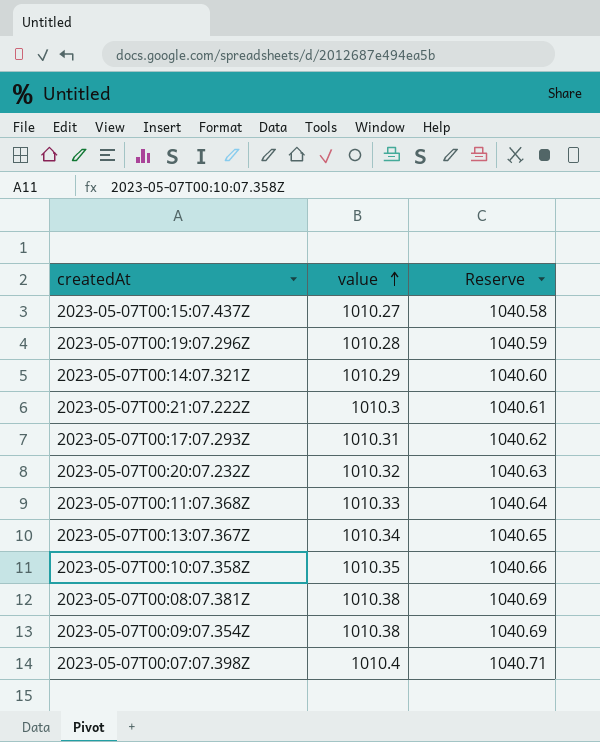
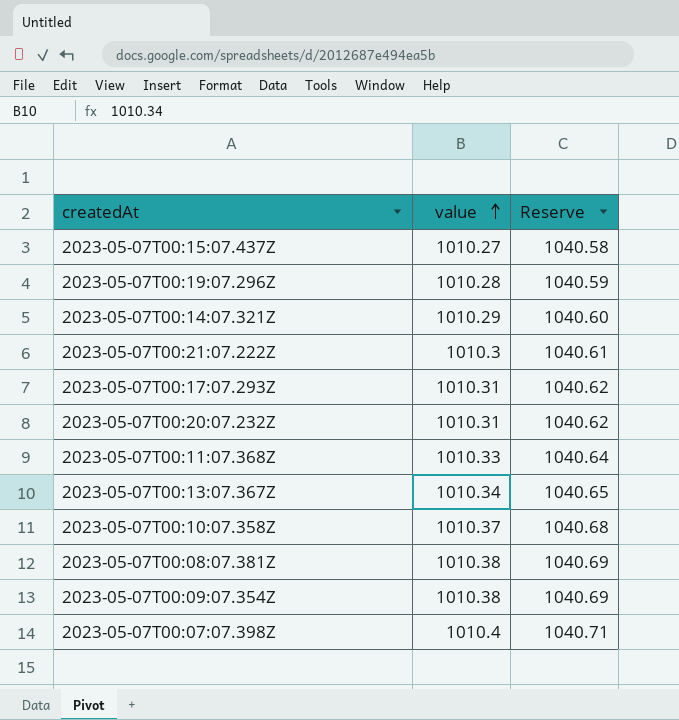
2023-05-07T00:20:07.232Z | value: 1010.32 -> 1010.31
2023-05-07T00:20:07.232Z | Reserve: 1040.63 -> 1040.62
2023-05-07T00:10:07.358Z | value: 1010.35 -> 1010.37
2023-05-07T00:10:07.358Z | Reserve: 1040.66 -> 1040.68

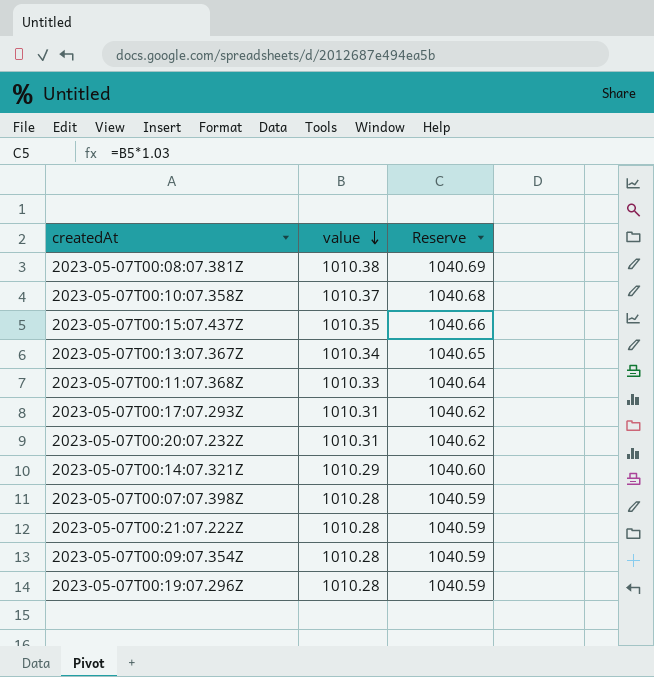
row order: value ascending -> value descending
2023-05-07T00:15:07.437Z | value: 1010.27 -> 1010.35
2023-05-07T00:15:07.437Z | Reserve: 1040.58 -> 1040.66
2023-05-07T00:07:07.398Z | value: 1010.4 -> 1010.28
2023-05-07T00:07:07.398Z | Reserve: 1040.71 -> 1040.59
2023-05-07T00:21:07.222Z | value: 1010.3 -> 1010.28
2023-05-07T00:21:07.222Z | Reserve: 1040.61 -> 1040.59
2023-05-07T00:09:07.354Z | value: 1010.38 -> 1010.28
2023-05-07T00:09:07.354Z | Reserve: 1040.69 -> 1040.59

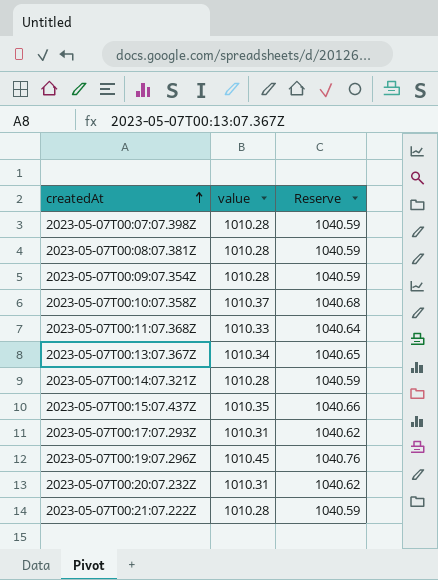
row order: value descending -> createdAt ascending
2023-05-07T00:08:07.381Z | value: 1010.38 -> 1010.28
2023-05-07T00:08:07.381Z | Reserve: 1040.69 -> 1040.59
2023-05-07T00:14:07.321Z | value: 1010.29 -> 1010.28
2023-05-07T00:14:07.321Z | Reserve: 1040.60 -> 1040.59
2023-05-07T00:19:07.296Z | value: 1010.28 -> 1010.45
2023-05-07T00:19:07.296Z | Reserve: 1040.59 -> 1040.76

